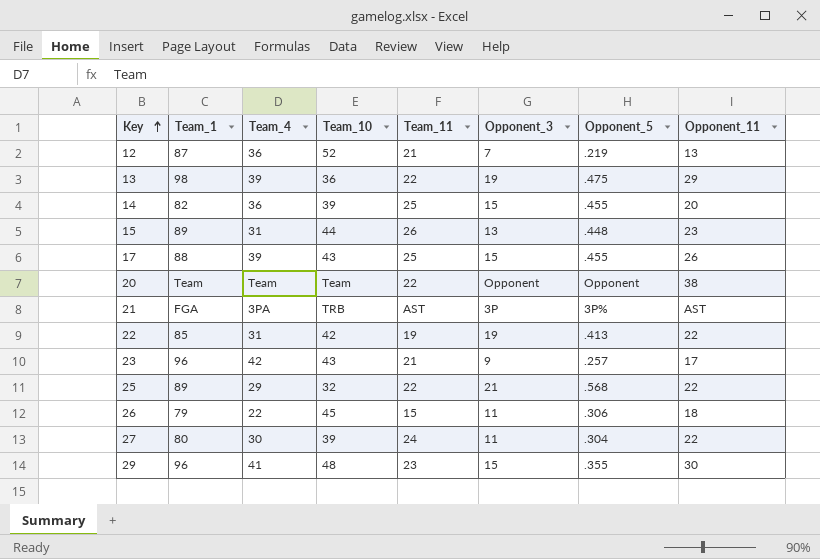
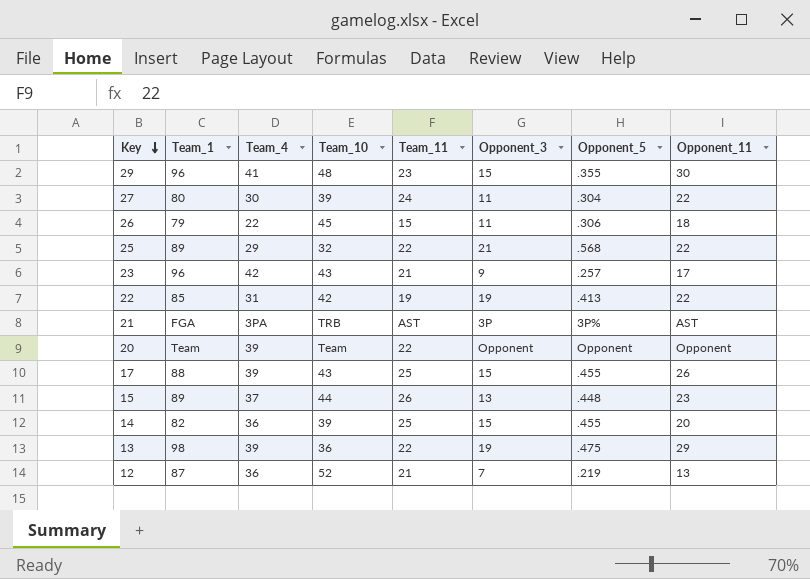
row order: Key ascending -> Key descending
20 | Team_4: Team -> 39
20 | Opponent_11: 38 -> Opponent
15 | Team_4: 31 -> 37

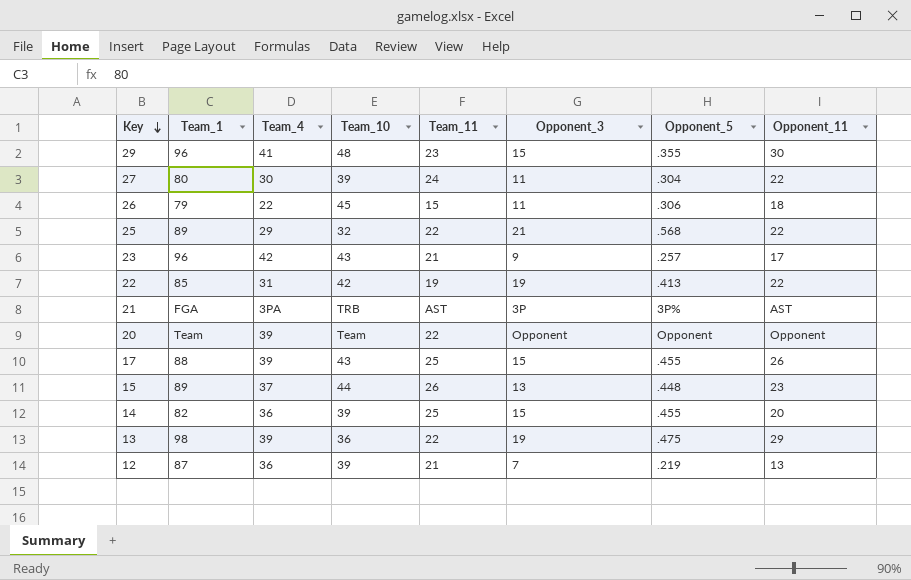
12 | Team_10: 52 -> 39

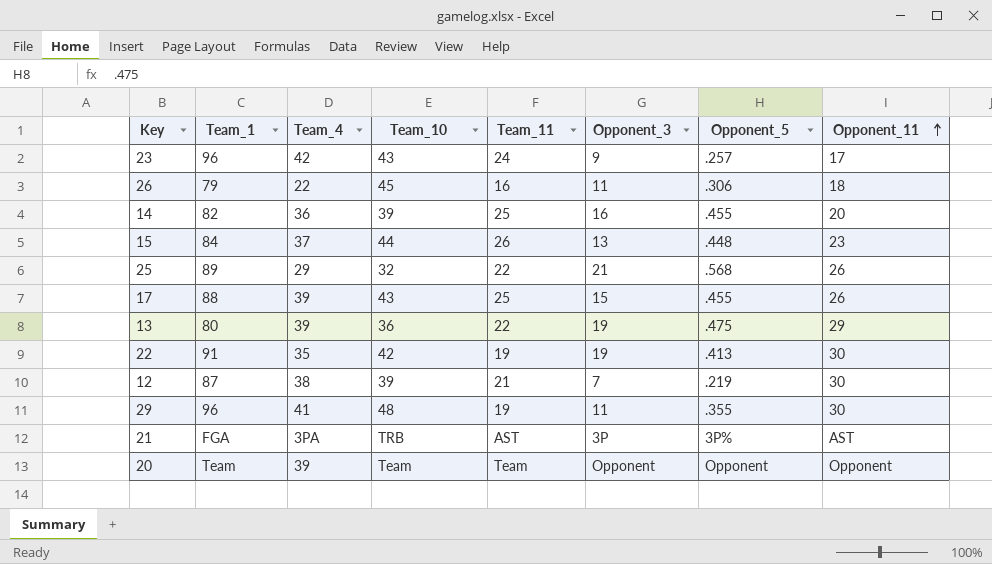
row order: Key descending -> Opponent_11 ascending
row 27: 80 | 30 | 39 | 24 | 11 | .304 | 22 -> none
23 | Team_11: 21 -> 24
26 | Team_11: 15 -> 16
14 | Opponent_3: 15 -> 16
15 | Team_1: 89 -> 84
25 | Opponent_11: 22 -> 26
13 | Team_1: 98 -> 80
22 | Team_1: 85 -> 91
22 | Team_4: 31 -> 35
22 | Opponent_11: 22 -> 30
12 | Team_4: 36 -> 38
12 | Opponent_11: 13 -> 30
29 | Team_11: 23 -> 19
29 | Opponent_3: 15 -> 11
20 | Team_11: 22 -> Team

